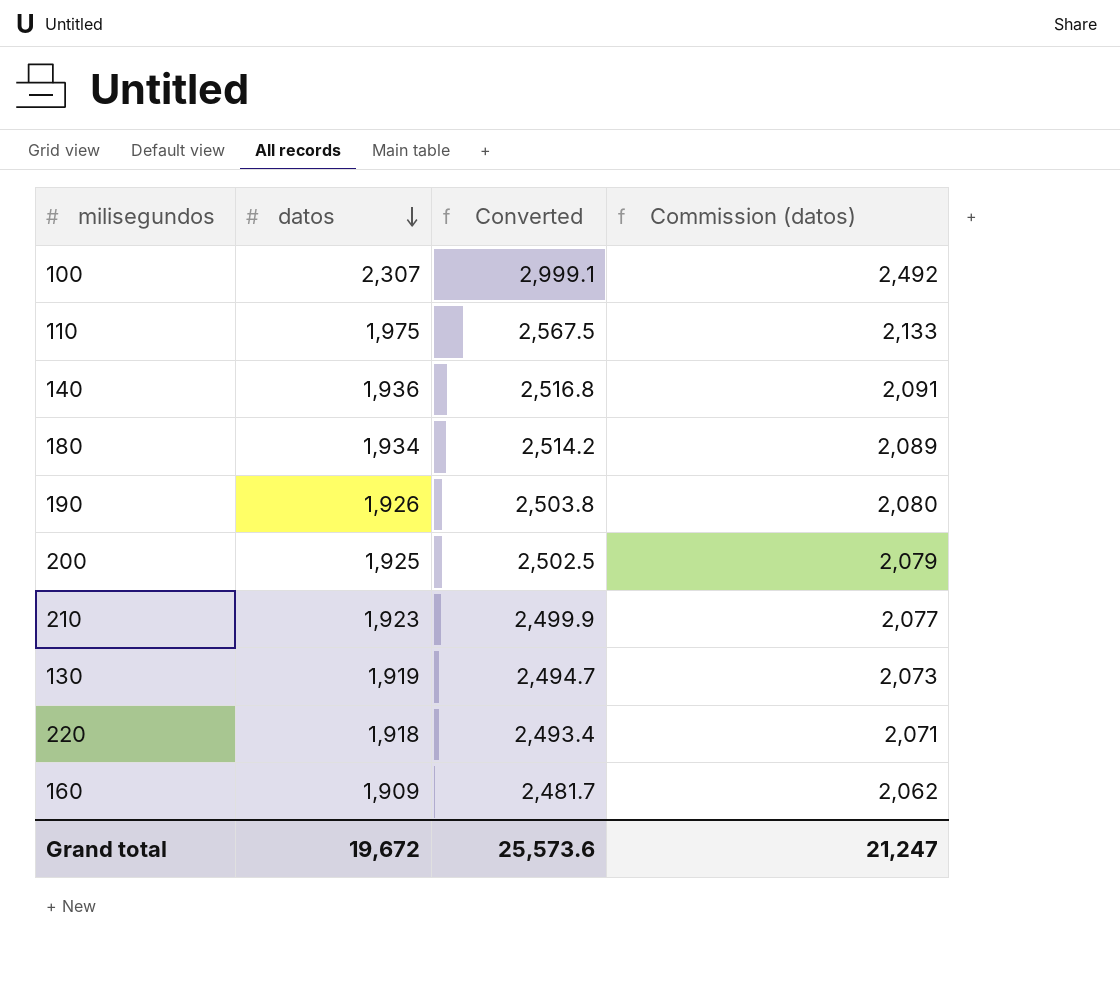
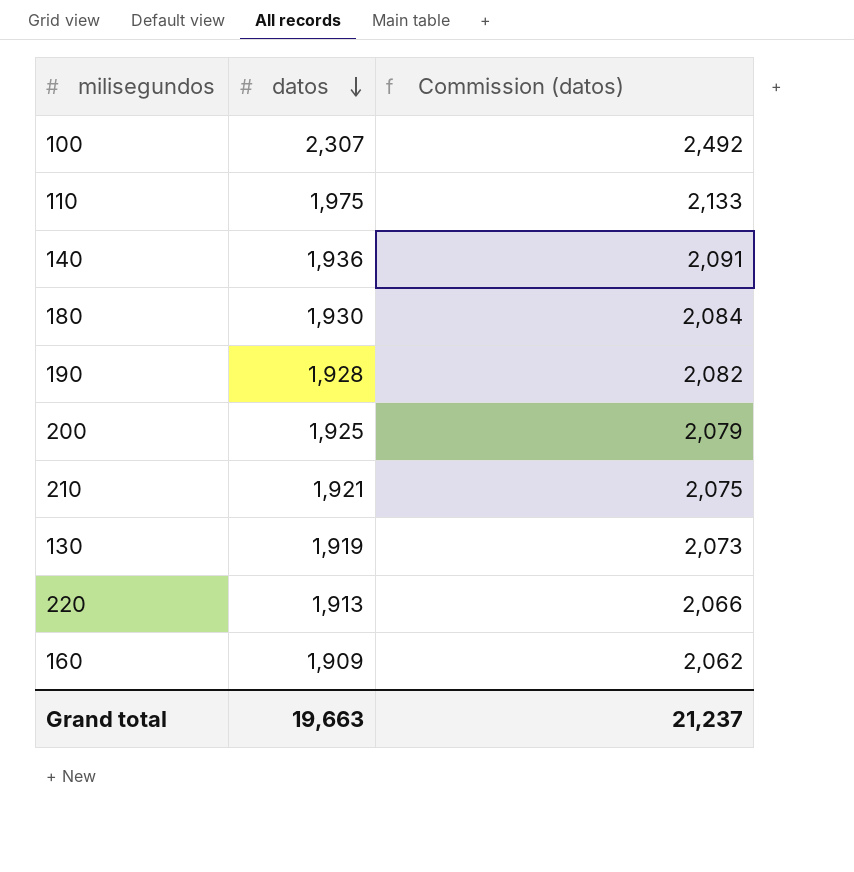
column Converted | formula: [datos] * 1.3 -> none
180 | datos: 1,934 -> 1,930
180 | Commission (datos): 2,089 -> 2,084
190 | datos: 1,926 -> 1,928
190 | Commission (datos): 2,080 -> 2,082
210 | datos: 1,923 -> 1,921
210 | Commission (datos): 2,077 -> 2,075
220 | datos: 1,918 -> 1,913
220 | Commission (datos): 2,071 -> 2,066
Grand total | datos: 19,672 -> 19,663
Grand total | Commission (datos): 21,247 -> 21,237

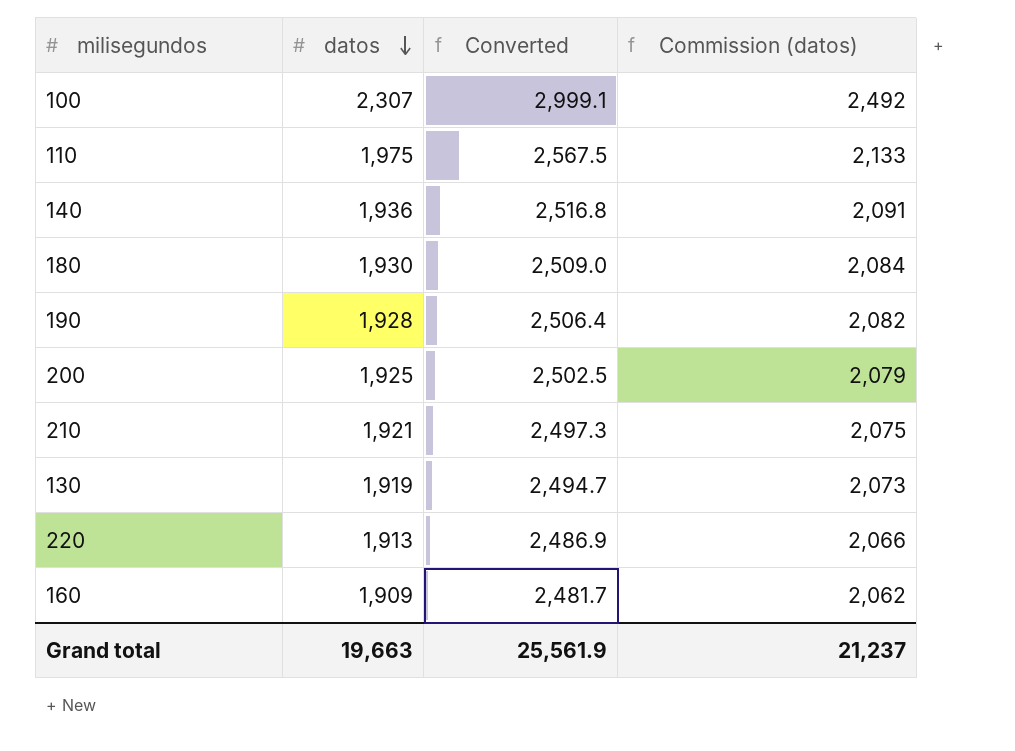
column Converted | formula: none -> [datos] * 1.3

